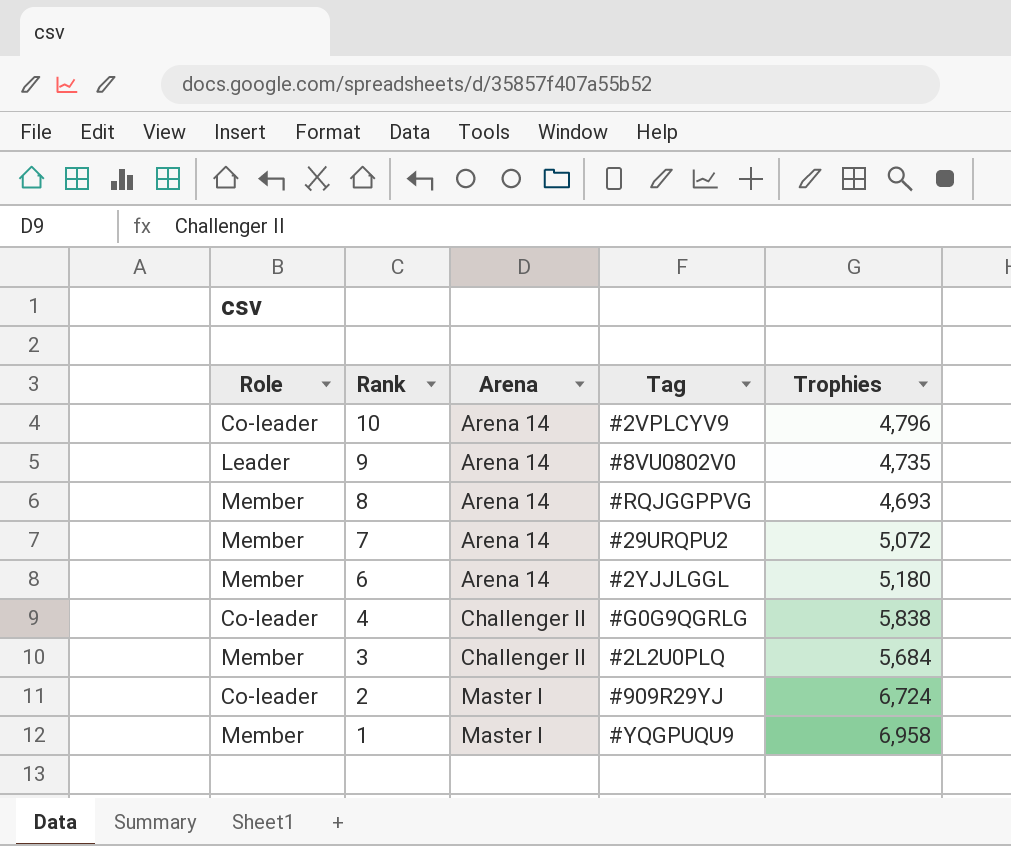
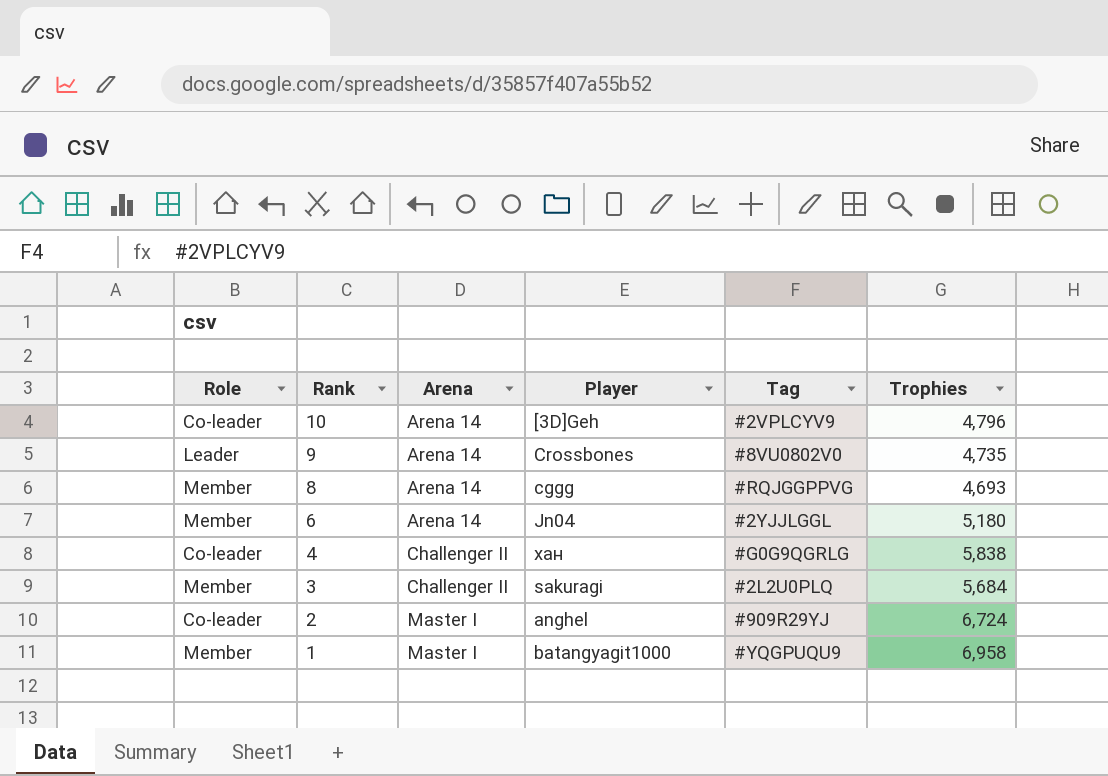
column Player | position: none -> 4
row 7: Member | Arena 14 | #29URQPU2 | 5,072 -> none

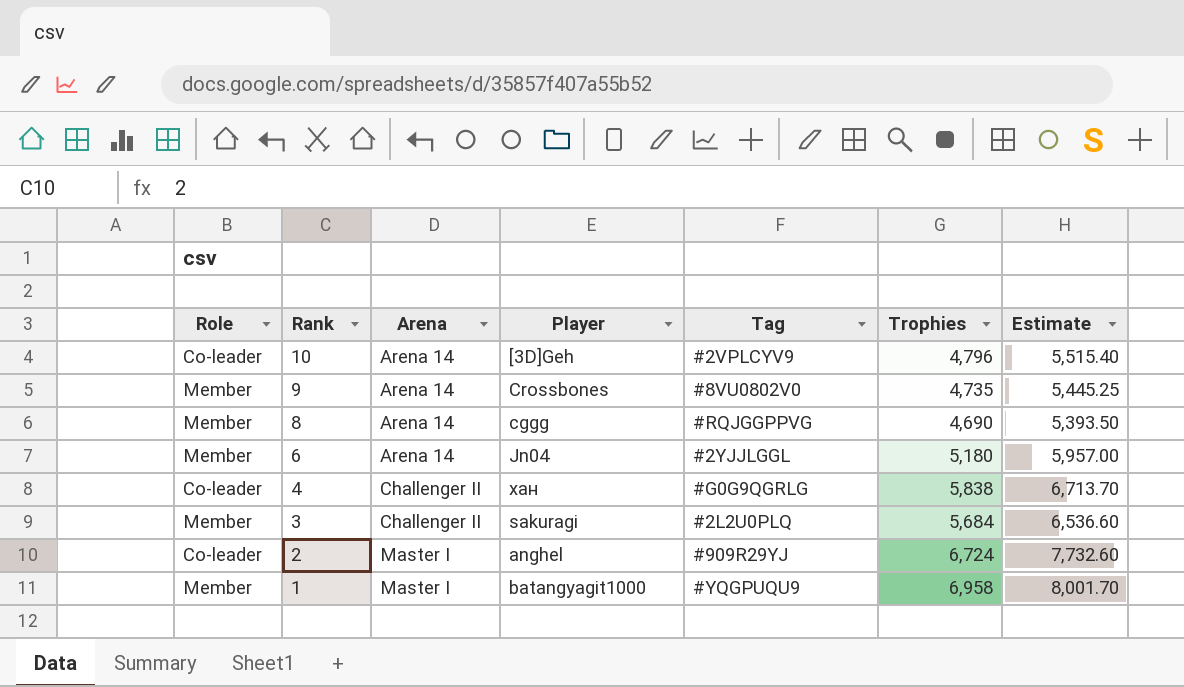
column Estimate | formula: none -> [Trophies] * 1.15
9 | Role: Leader -> Member
8 | Trophies: 4,693 -> 4,690

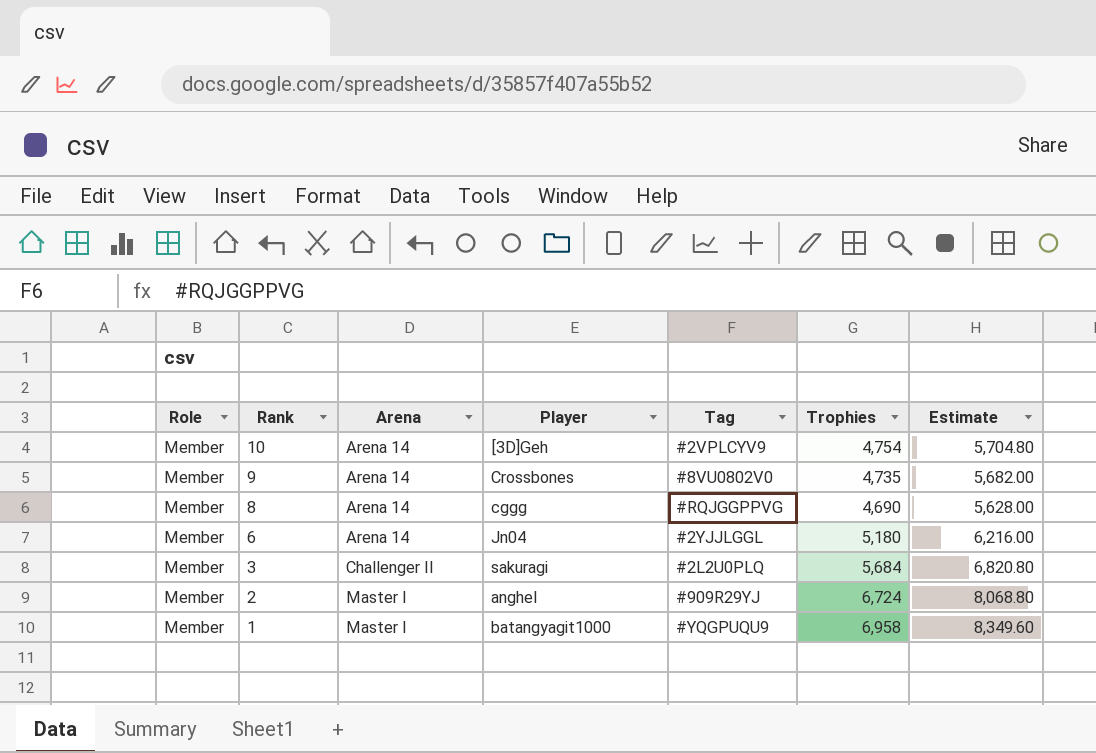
column Estimate | formula: [Trophies] * 1.15 -> [Trophies] * 1.2
row 4: Co-leader | Challenger II | хан | #G0G9QGRLG | 5,838 | 6,713.70 -> none
10 | Role: Co-leader -> Member
10 | Trophies: 4,796 -> 4,754
2 | Role: Co-leader -> Member

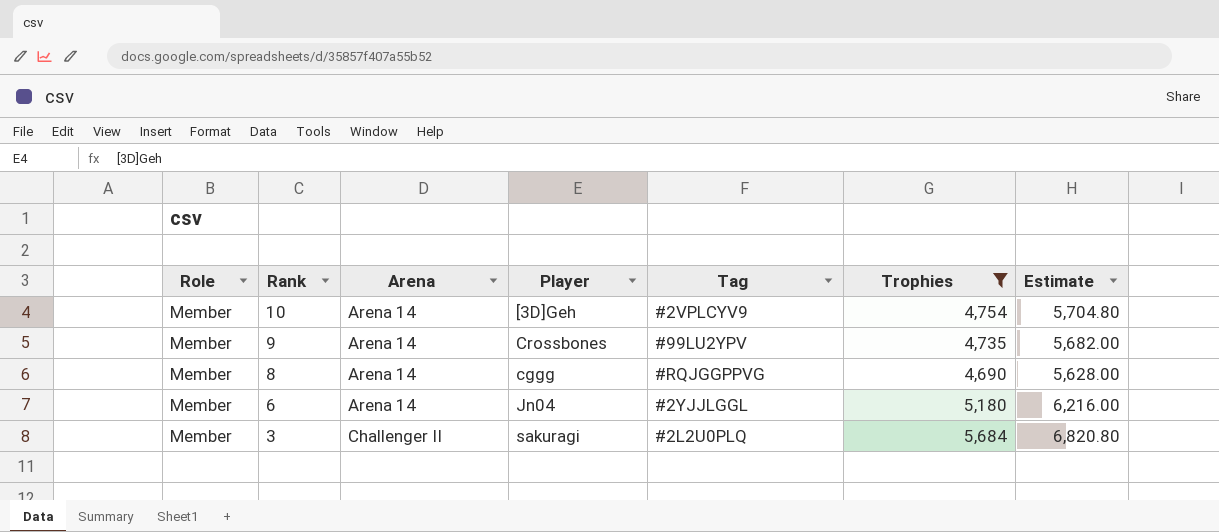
filter: none -> Trophies <= 5,684
9 | Tag: #8VU0802V0 -> #99LU2YPV

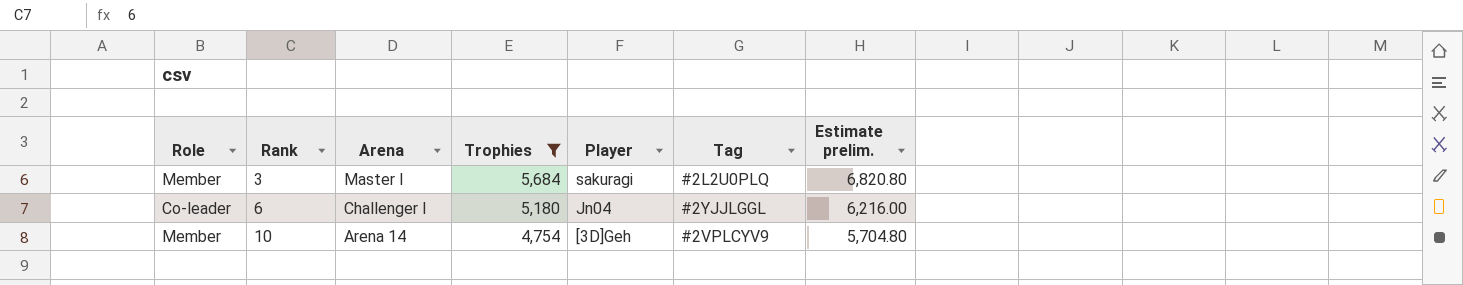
row order: Rank descending -> Rank ascending
column Trophies | position: 6 -> 4
column name: Estimate -> Estimate prelim.
row 9: Member | Arena 14 | Crossbones | #99LU2YPV | 4,735 | 5,682.00 -> none
row 8: Member | Arena 14 | сggg | #RQJGGPPVG | 4,690 | 5,628.00 -> none
3 | Arena: Challenger II -> Master I
6 | Role: Member -> Co-leader
6 | Arena: Arena 14 -> Challenger I

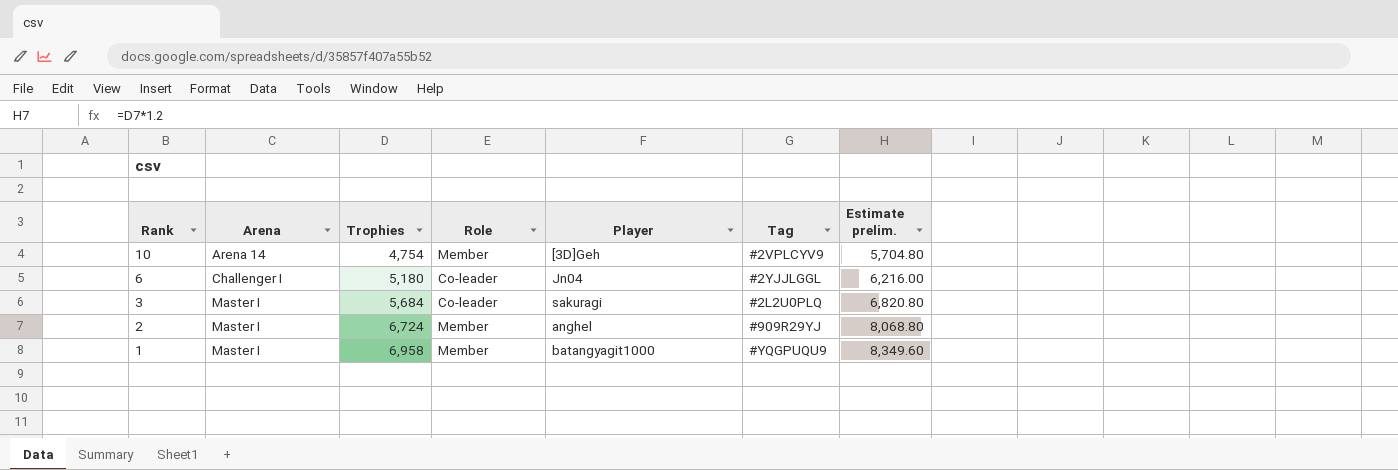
filter: Trophies <= 5,684 -> none
row order: Rank ascending -> Rank descending
column Role | position: 1 -> 4
3 | Role: Member -> Co-leader

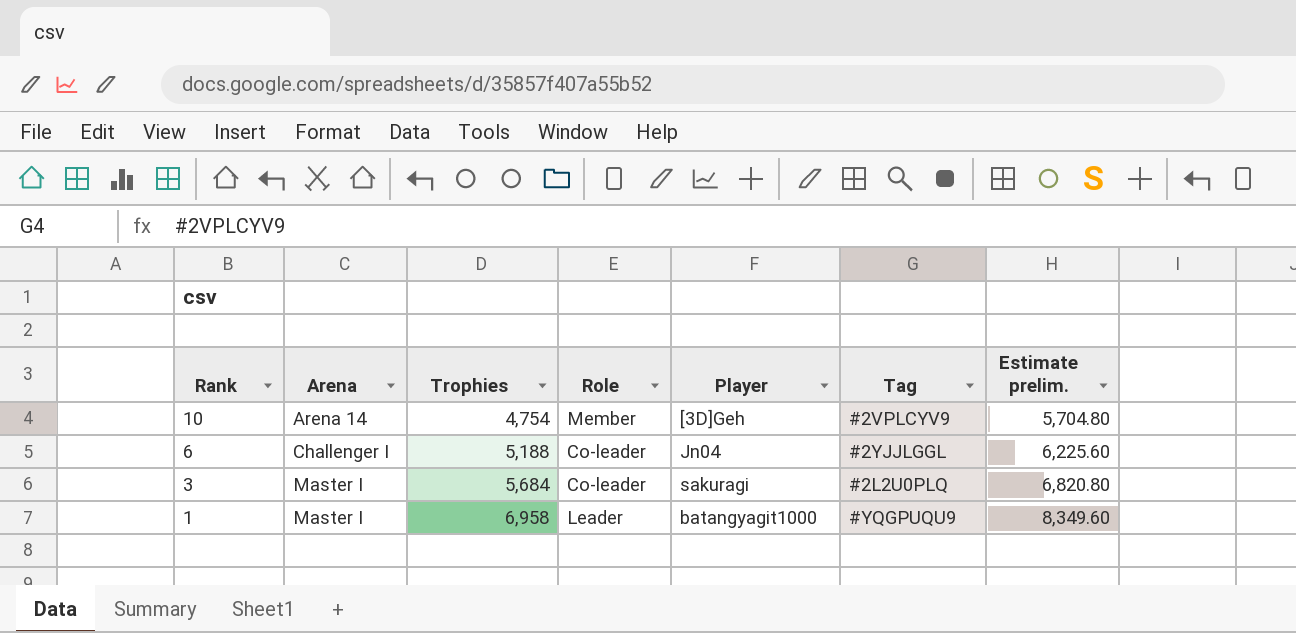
row 2: Master I | 6,724 | Member | anghel | #909R29YJ | 8,068.80 -> none
6 | Trophies: 5,180 -> 5,188
6 | Estimate prelim.: 6,216.00 -> 6,225.60
1 | Role: Member -> Leader

